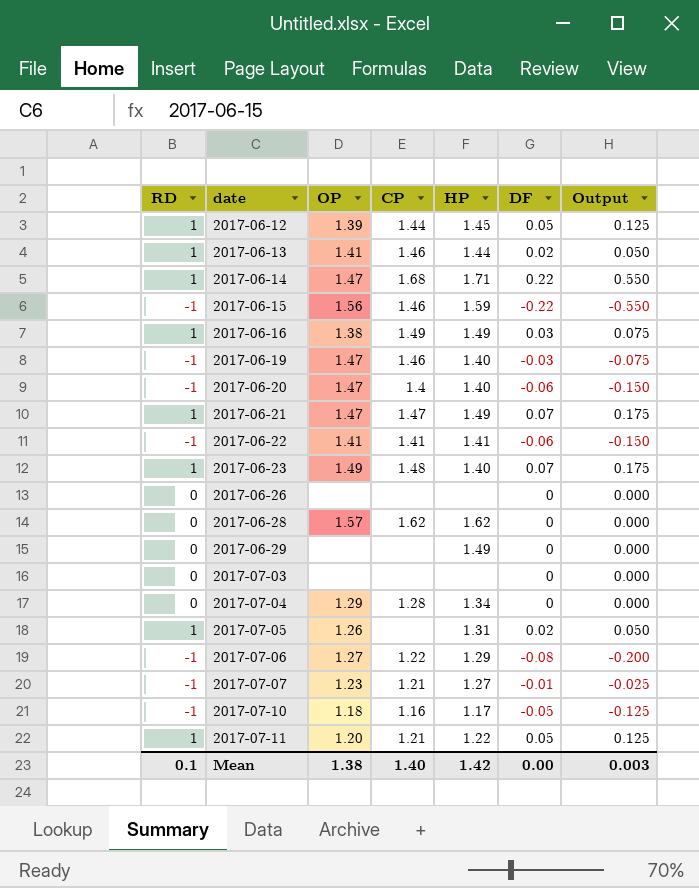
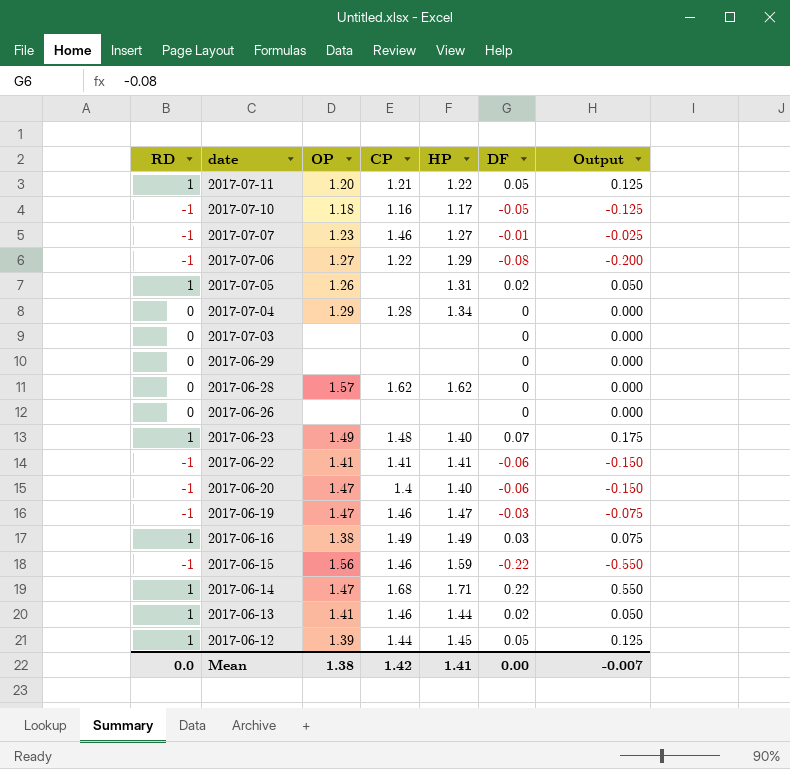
row order: date ascending -> date descending
row 2017-06-21: 1 | 1.47 | 1.47 | 1.49 | 0.07 | 0.175 -> none
2017-07-07 | CP: 1.21 -> 1.46
2017-06-29 | HP: 1.49 -> none
2017-06-19 | HP: 1.40 -> 1.47
Mean | RD: 0.1 -> 0.0
Mean | CP: 1.40 -> 1.42
Mean | HP: 1.42 -> 1.41
Mean | Output: 0.003 -> -0.007

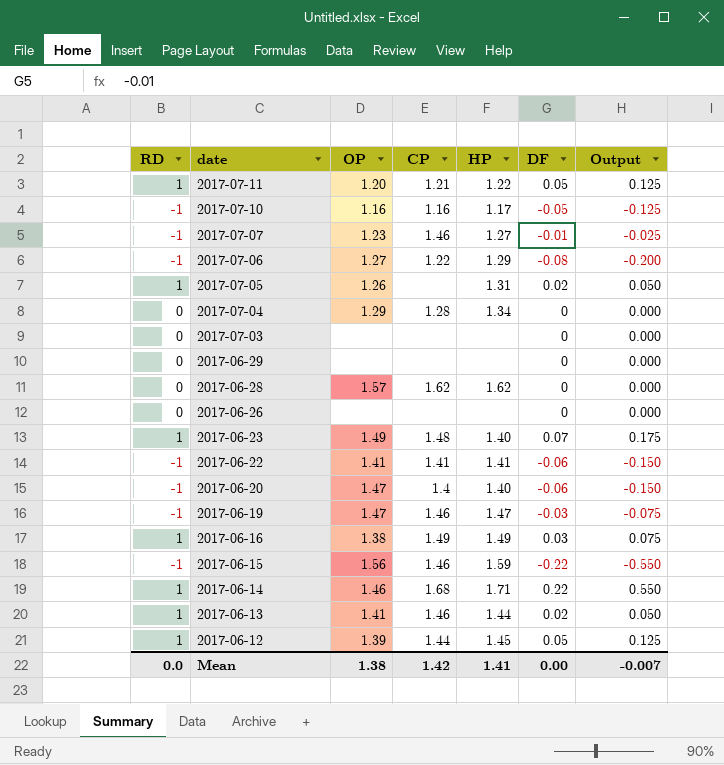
2017-07-10 | OP: 1.18 -> 1.16
2017-06-14 | OP: 1.47 -> 1.46

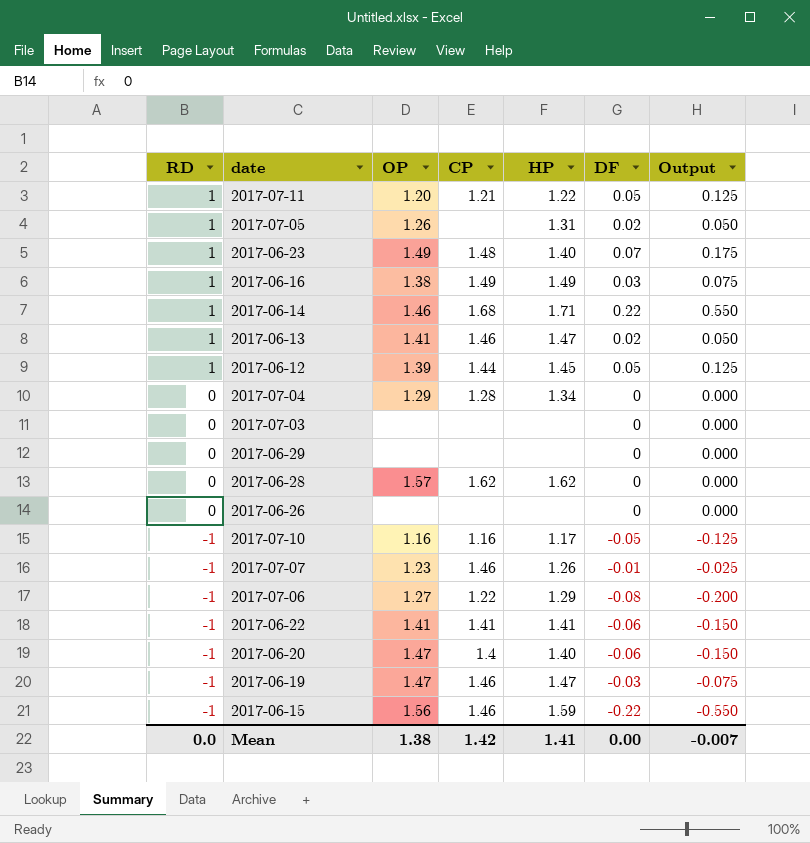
row order: date descending -> RD descending
2017-06-13 | HP: 1.44 -> 1.47
2017-07-07 | HP: 1.27 -> 1.26

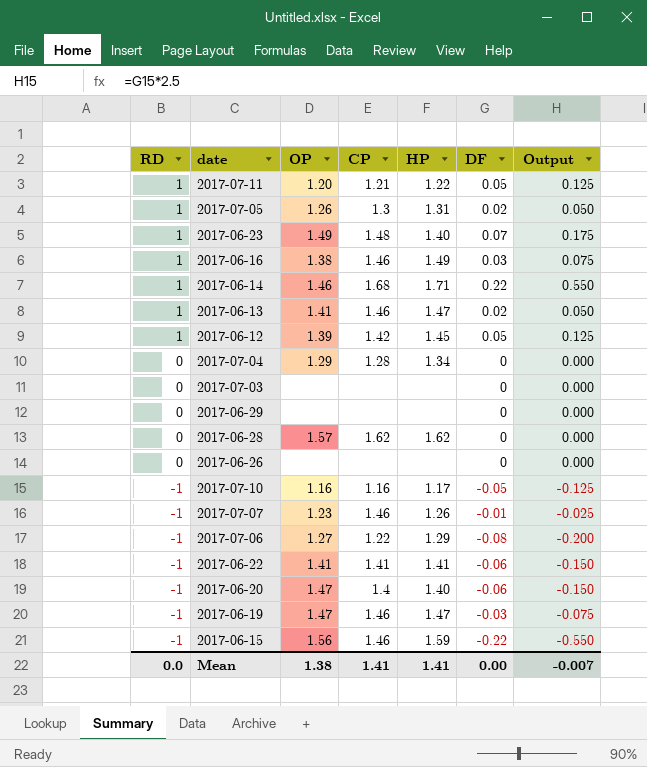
2017-07-05 | CP: none -> 1.3
2017-06-16 | CP: 1.49 -> 1.46
2017-06-12 | CP: 1.44 -> 1.42
Mean | CP: 1.42 -> 1.41

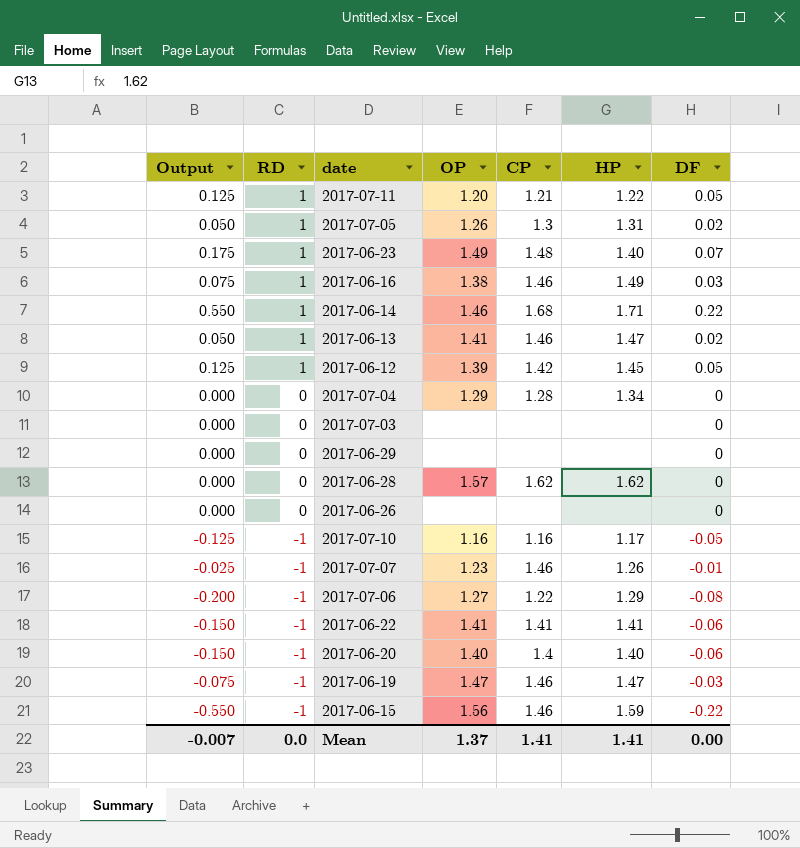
column Output | position: 7 -> 1
2017-06-20 | OP: 1.47 -> 1.40
Mean | OP: 1.38 -> 1.37

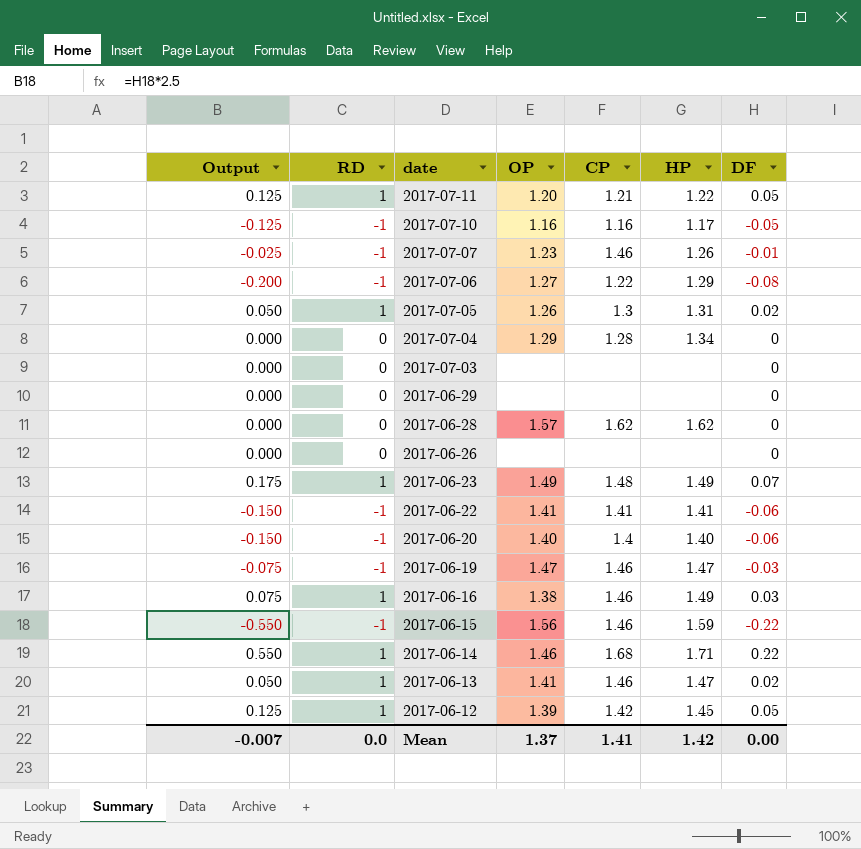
row order: RD descending -> date descending
2017-06-23 | HP: 1.40 -> 1.49
Mean | HP: 1.41 -> 1.42

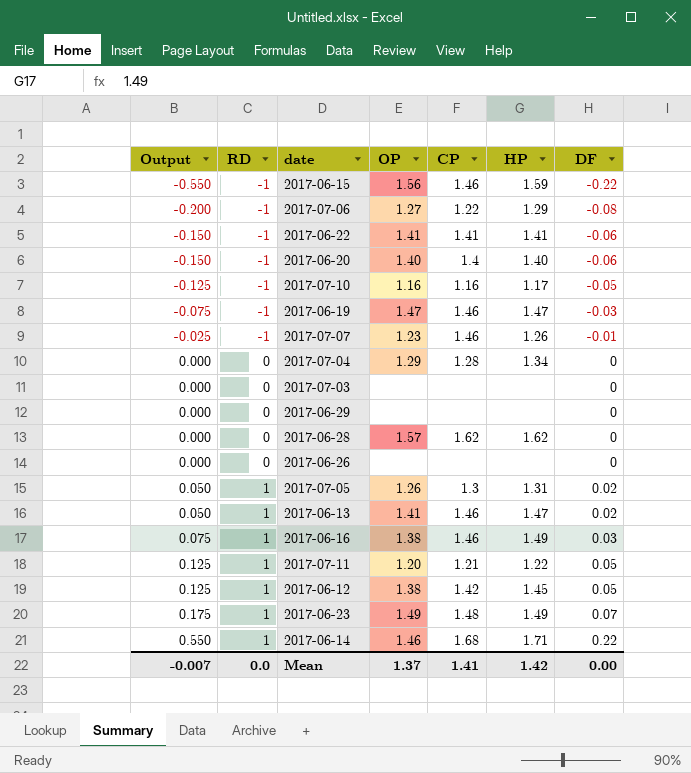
row order: date descending -> Output ascending
2017-06-12 | OP: 1.39 -> 1.38

